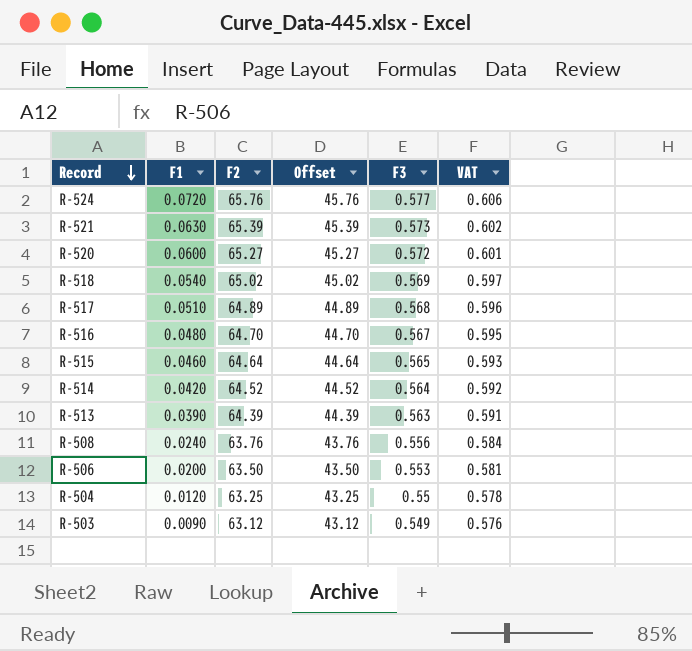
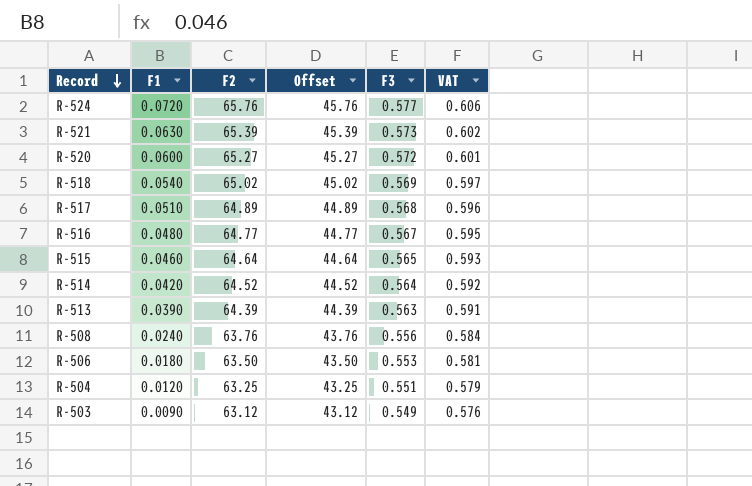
R-516 | F2: 64.70 -> 64.77
R-516 | Offset: 44.70 -> 44.77
R-506 | F1: 0.0200 -> 0.0180
R-504 | F3: 0.55 -> 0.551
R-504 | VAT: 0.578 -> 0.579

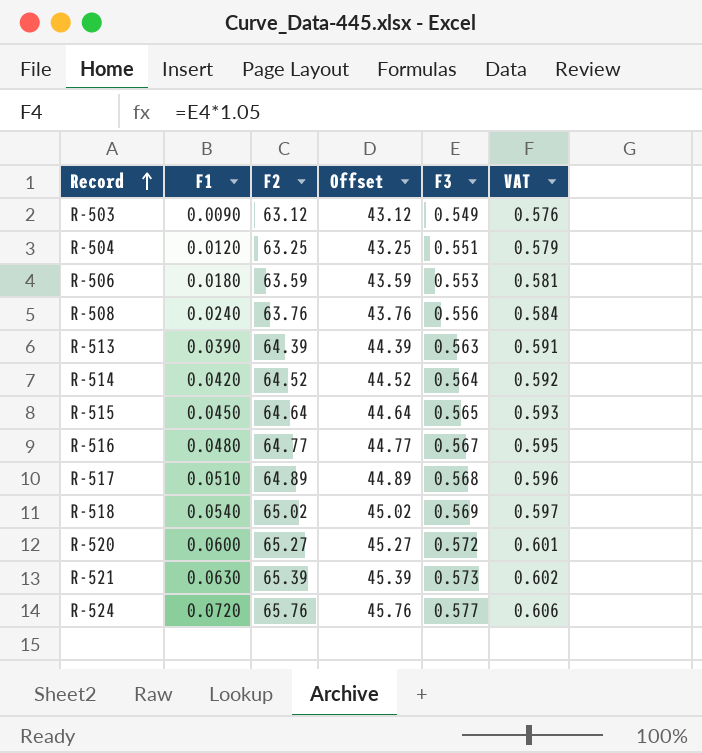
row order: Record descending -> Record ascending
R-506 | F2: 63.50 -> 63.59
R-506 | Offset: 43.50 -> 43.59
R-515 | F1: 0.0460 -> 0.0450

